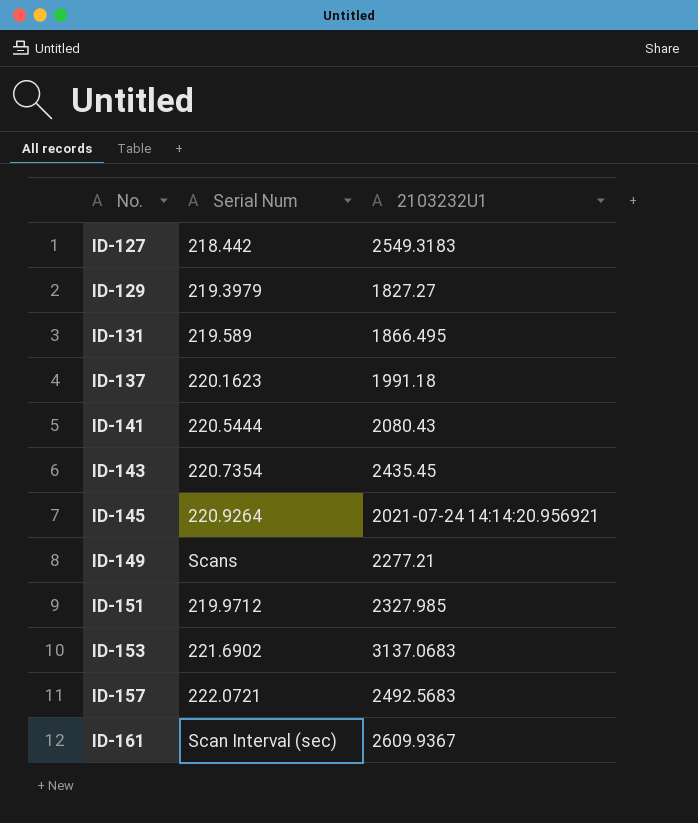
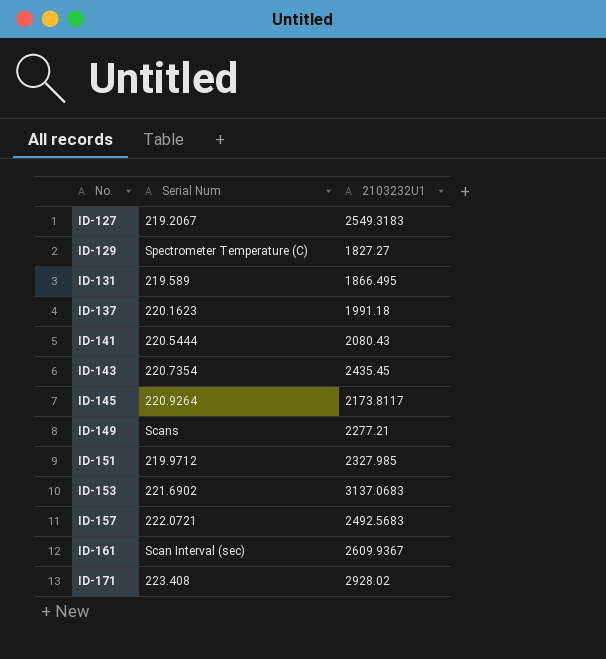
ID-127 | Serial Num: 218.442 -> 219.2067
ID-129 | Serial Num: 219.3979 -> Spectrometer Temperature (C)
ID-145 | 2103232U1: 2021-07-24 14:14:20.956921 -> 2173.8117
row ID-171: none -> 223.408 | 2928.02

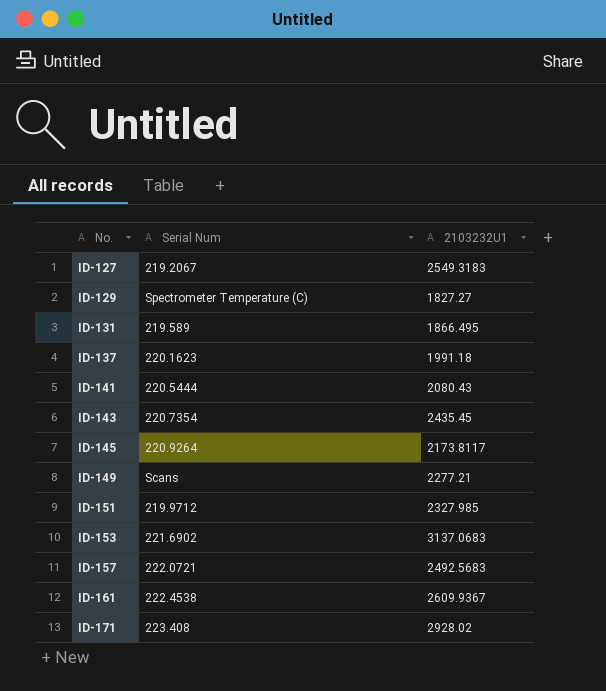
ID-161 | Serial Num: Scan Interval (sec) -> 222.4538

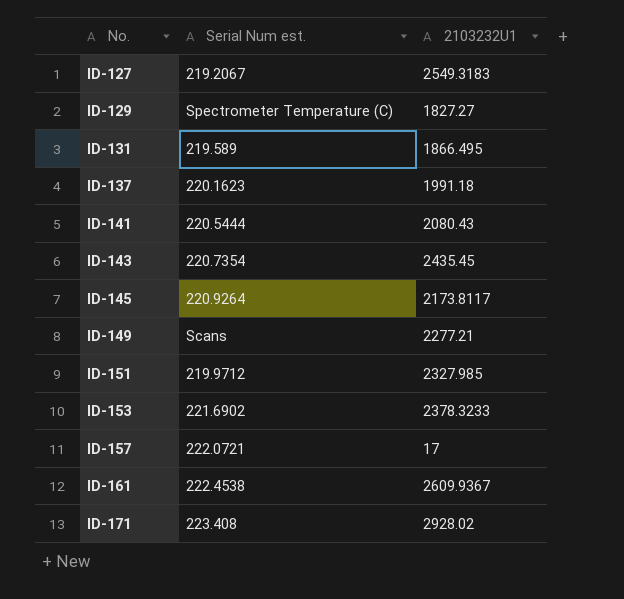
column name: Serial Num -> Serial Num est.
ID-153 | 2103232U1: 3137.0683 -> 2378.3233
ID-157 | 2103232U1: 2492.5683 -> 17

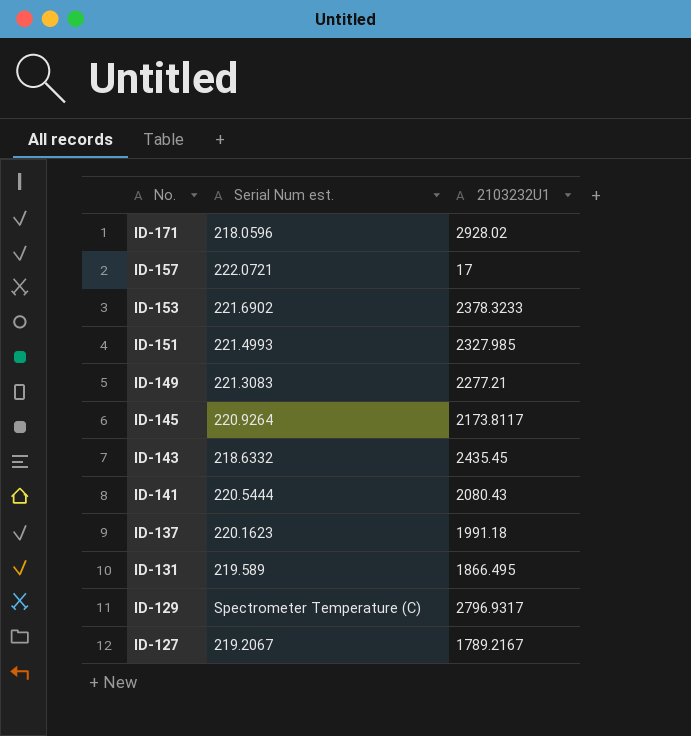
row order: No. ascending -> No. descending
row ID-161: 222.4538 | 2609.9367 -> none
ID-171 | Serial Num est.: 223.408 -> 218.0596
ID-151 | Serial Num est.: 219.9712 -> 221.4993
ID-149 | Serial Num est.: Scans -> 221.3083
ID-143 | Serial Num est.: 220.7354 -> 218.6332
ID-129 | 2103232U1: 1827.27 -> 2796.9317
ID-127 | 2103232U1: 2549.3183 -> 1789.2167

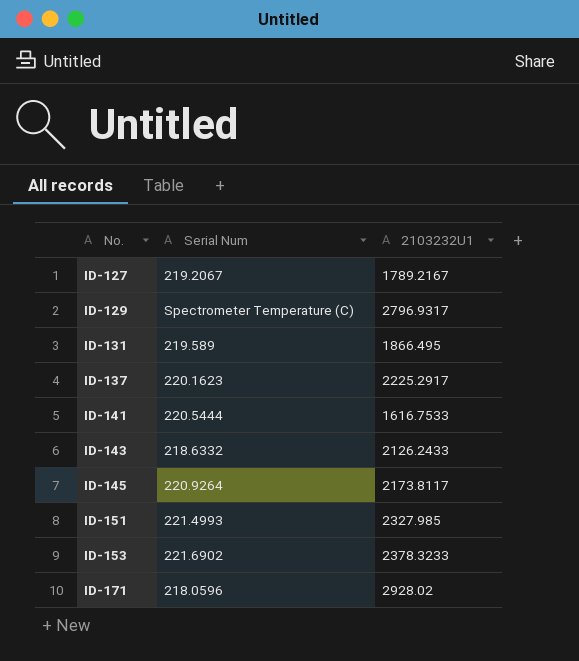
row order: No. descending -> No. ascending
column name: Serial Num est. -> Serial Num
row ID-157: 222.0721 | 17 -> none
row ID-149: 221.3083 | 2277.21 -> none
ID-137 | 2103232U1: 1991.18 -> 2225.2917
ID-141 | 2103232U1: 2080.43 -> 1616.7533
ID-143 | 2103232U1: 2435.45 -> 2126.2433

